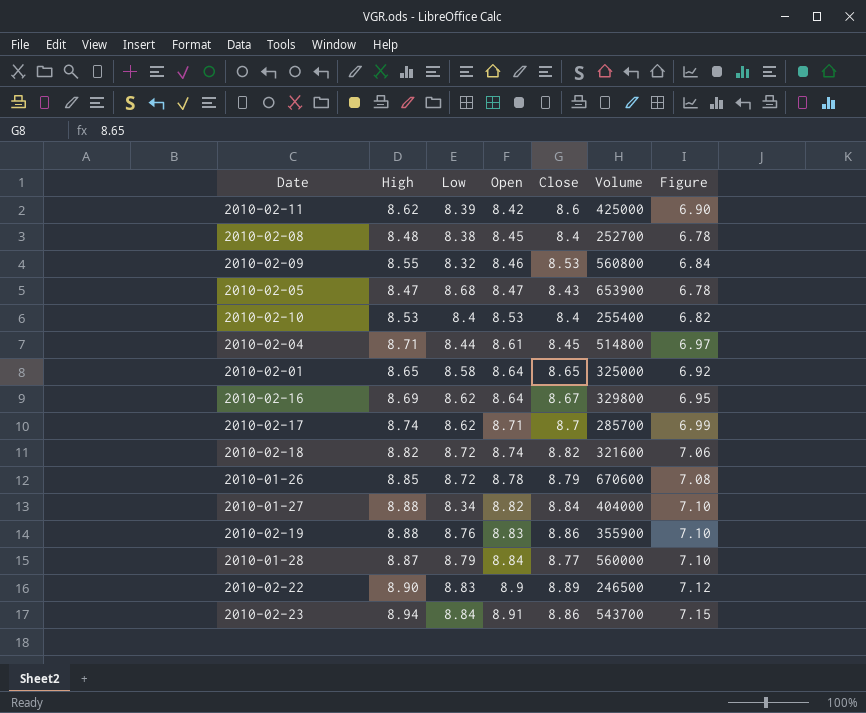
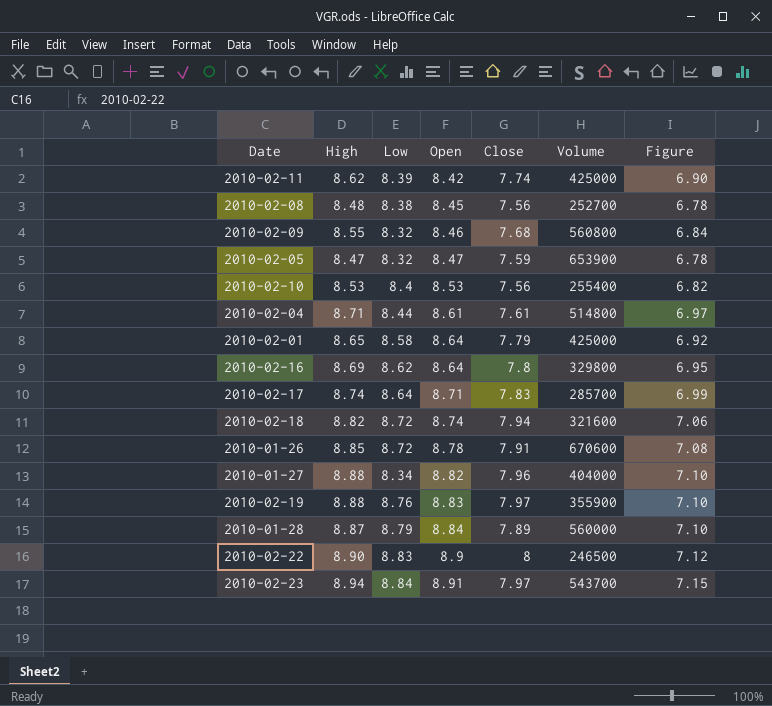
2010-02-11 | Close: 8.6 -> 7.74
2010-02-08 | Close: 8.4 -> 7.56
2010-02-09 | Close: 8.53 -> 7.68
2010-02-05 | Low: 8.68 -> 8.32
2010-02-05 | Close: 8.43 -> 7.59
2010-02-10 | Close: 8.4 -> 7.56
2010-02-04 | Close: 8.45 -> 7.61
2010-02-01 | Close: 8.65 -> 7.79
2010-02-01 | Volume: 325000 -> 425000
2010-02-16 | Close: 8.67 -> 7.8
2010-02-17 | Low: 8.62 -> 8.64
2010-02-17 | Close: 8.7 -> 7.83
2010-02-18 | Close: 8.82 -> 7.94
2010-01-26 | Close: 8.79 -> 7.91
2010-01-27 | Close: 8.84 -> 7.96
2010-02-19 | Close: 8.86 -> 7.97
2010-01-28 | Close: 8.77 -> 7.89
2010-02-22 | Close: 8.89 -> 8
2010-02-23 | Close: 8.86 -> 7.97

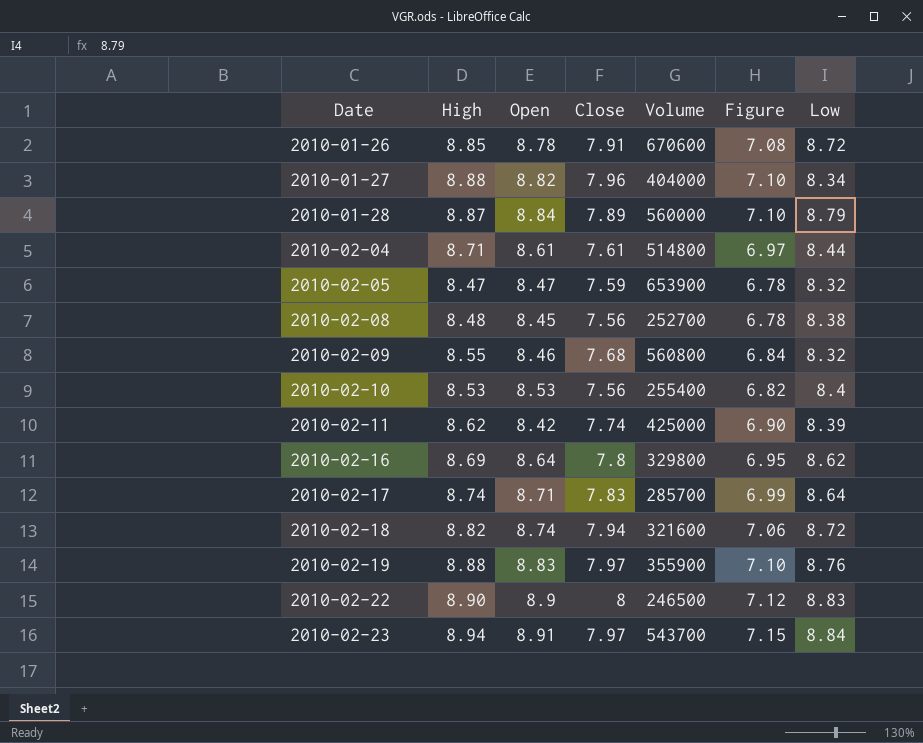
row order: Open ascending -> Date ascending
column Low | position: 3 -> 7
row 2010-02-01: 8.65 | 8.58 | 8.64 | 7.79 | 425000 | 6.92 -> none

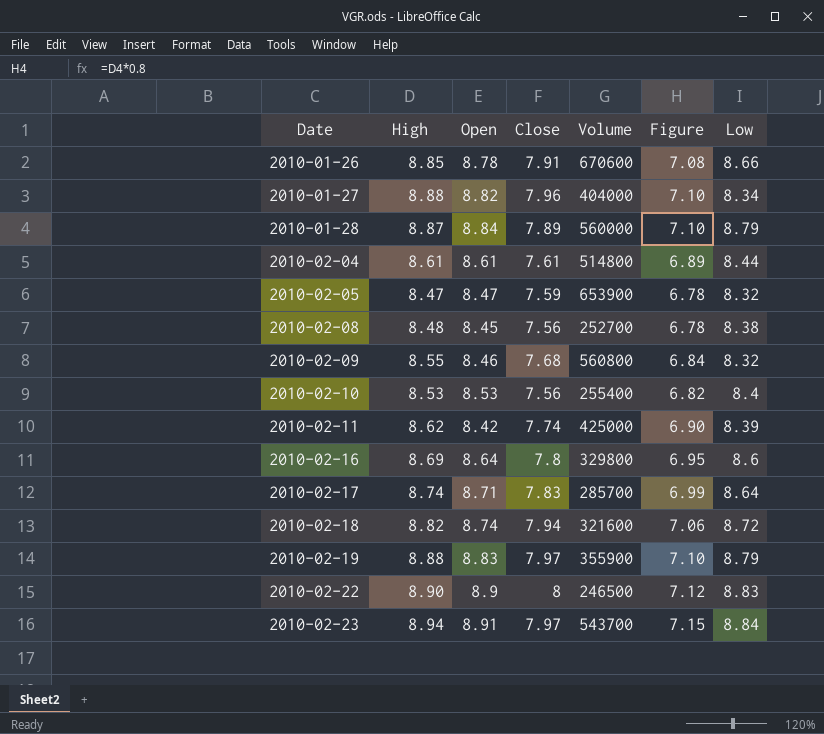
2010-01-26 | Low: 8.72 -> 8.66
2010-02-04 | High: 8.71 -> 8.61
2010-02-04 | Figure: 6.97 -> 6.89
2010-02-16 | Low: 8.62 -> 8.6
2010-02-19 | Low: 8.76 -> 8.79

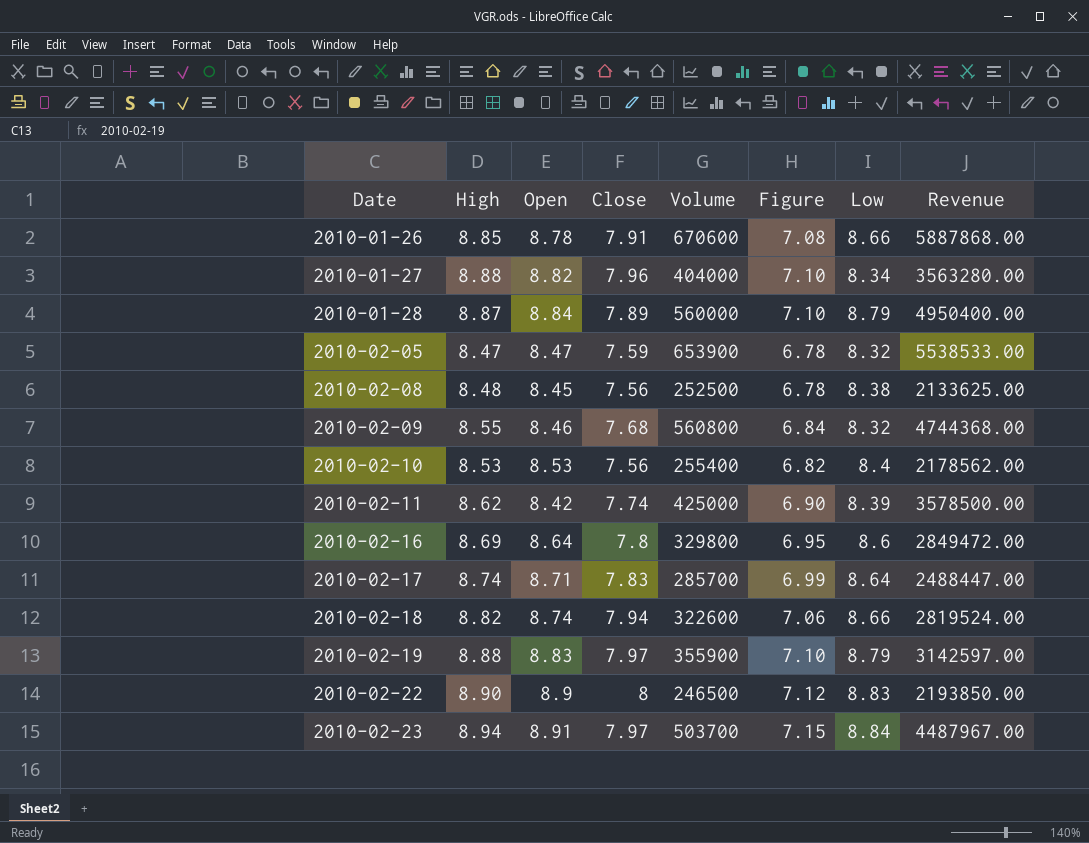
column Revenue | formula: none -> [Open] * [Volume]
row 2010-02-04: 8.61 | 8.61 | 7.61 | 514800 | 6.89 | 8.44 -> none
2010-02-08 | Volume: 252700 -> 252500
2010-02-18 | Volume: 321600 -> 322600
2010-02-18 | Low: 8.72 -> 8.66
2010-02-23 | Volume: 543700 -> 503700

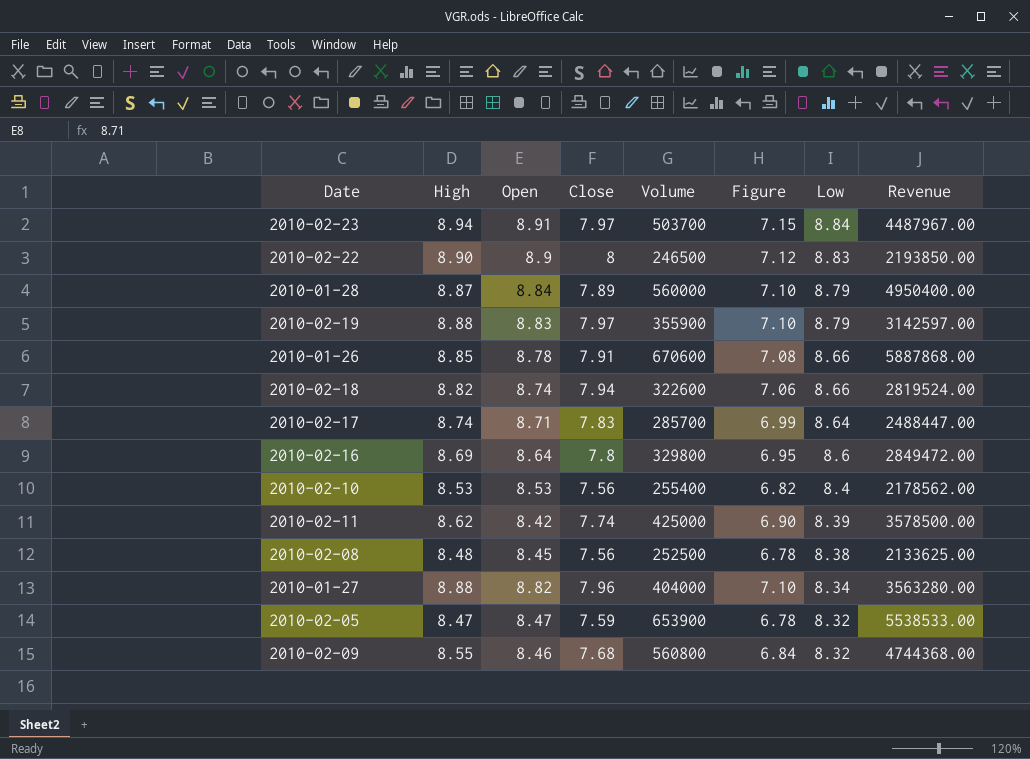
row order: Date ascending -> Low descending

